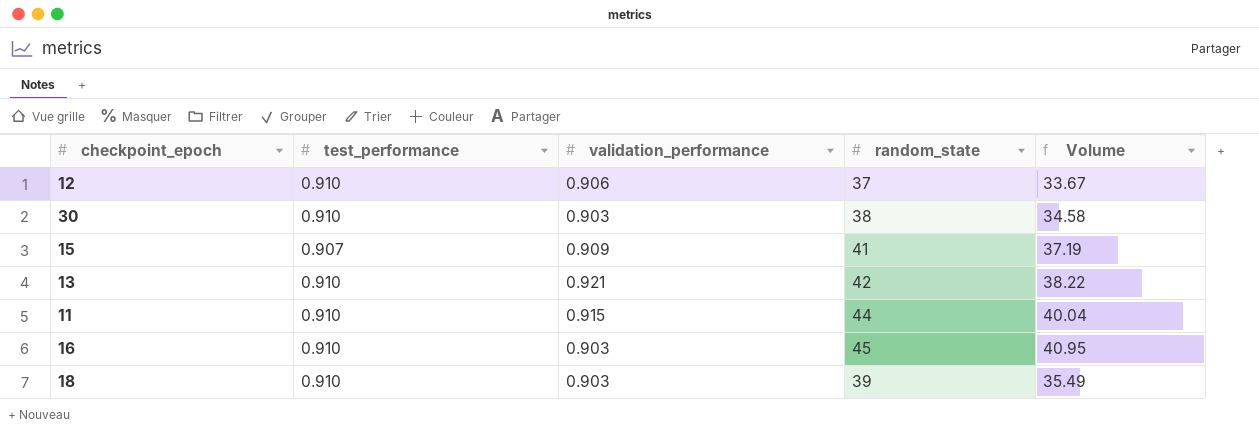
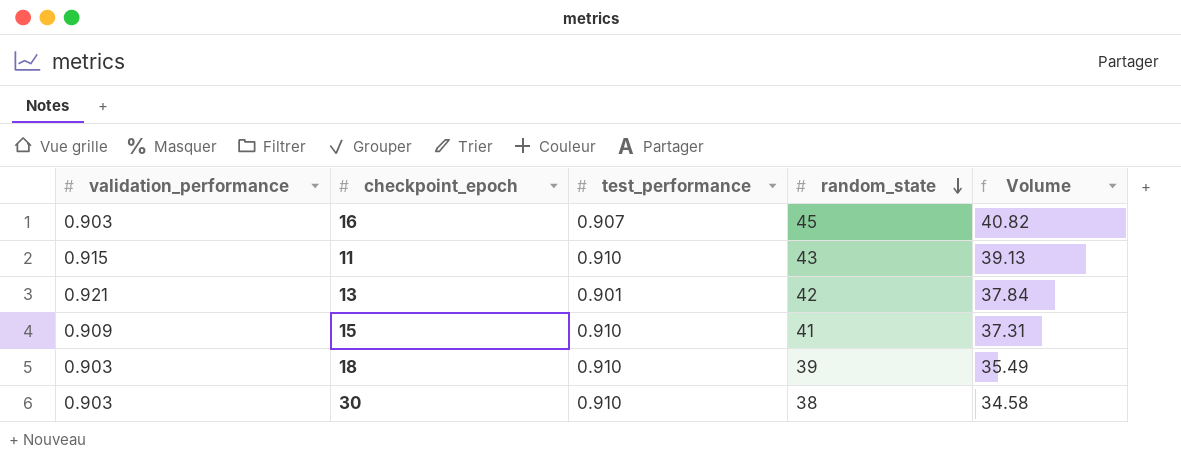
row order: none -> random_state descending
column validation_performance | position: 3 -> 1
row 12: 0.910 | 0.906 | 37 | 33.67 -> none
16 | test_performance: 0.910 -> 0.907
16 | Volume: 40.95 -> 40.82
11 | random_state: 44 -> 43
11 | Volume: 40.04 -> 39.13
13 | test_performance: 0.910 -> 0.901
13 | Volume: 38.22 -> 37.84
15 | test_performance: 0.907 -> 0.910
15 | Volume: 37.19 -> 37.31

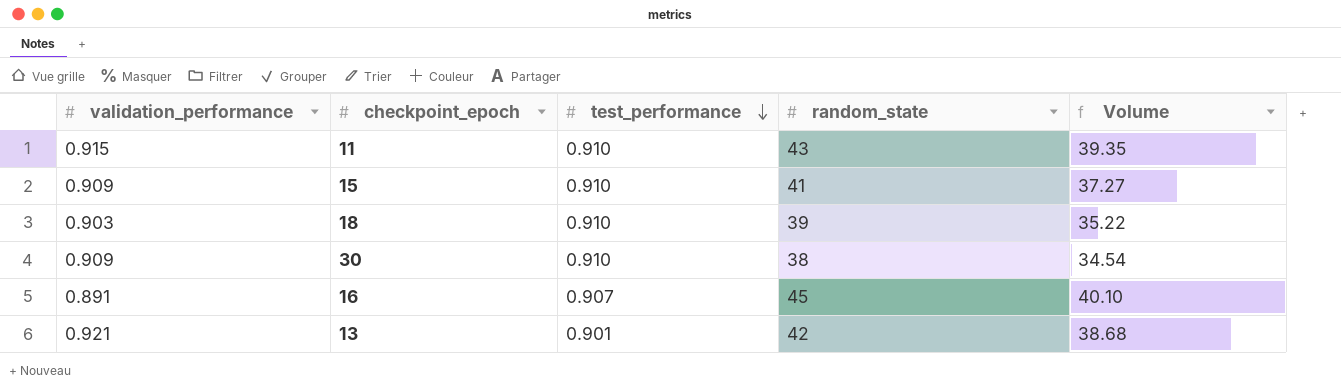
row order: random_state descending -> test_performance descending
column Volume | formula: [test_performance] * [random_state] -> [validation_performance] * [random_state]
30 | validation_performance: 0.903 -> 0.909
16 | validation_performance: 0.903 -> 0.891

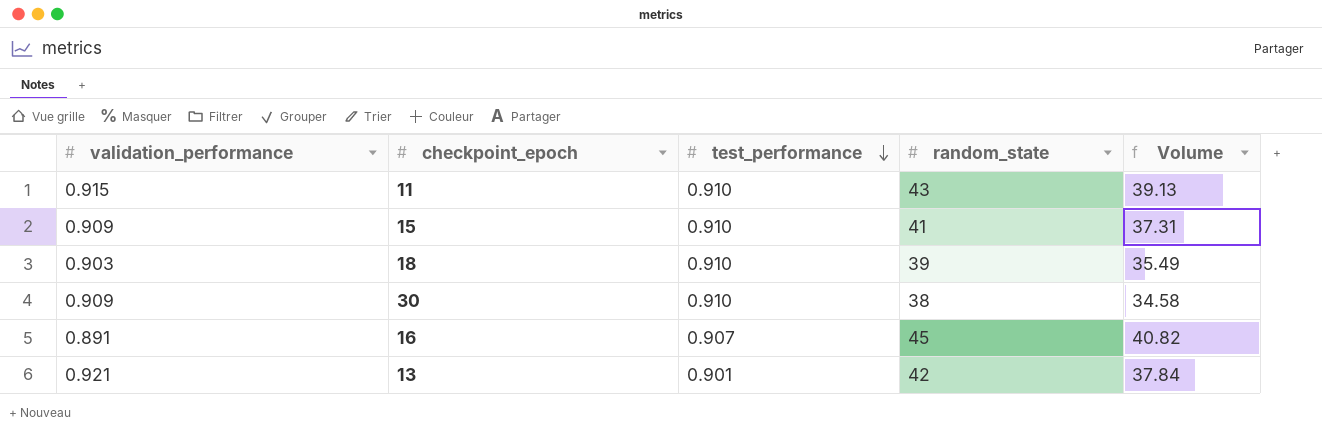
column Volume | formula: [validation_performance] * [random_state] -> [test_performance] * [random_state]

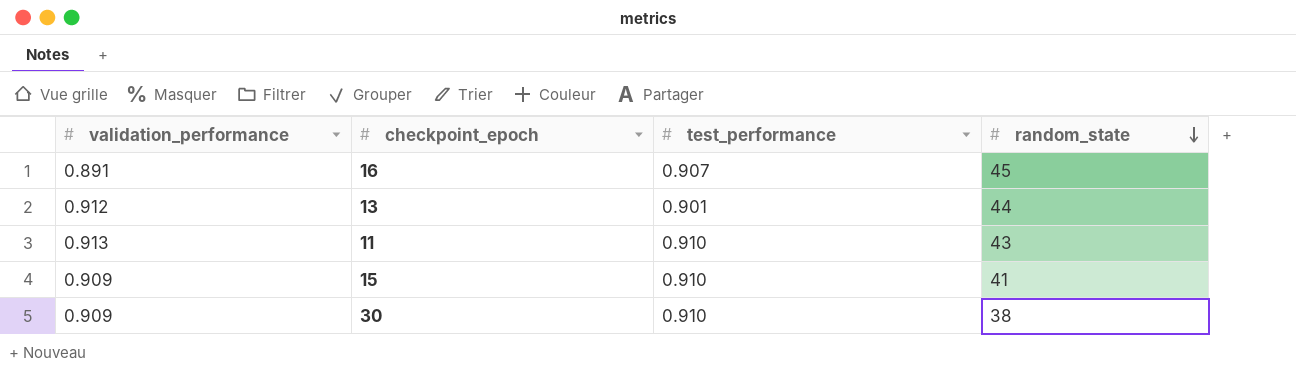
row order: test_performance descending -> random_state descending
column Volume | formula: [test_performance] * [random_state] -> none
row 18: 0.903 | 0.910 | 39 | 35.49 -> none
13 | validation_performance: 0.921 -> 0.912
13 | random_state: 42 -> 44
11 | validation_performance: 0.915 -> 0.913

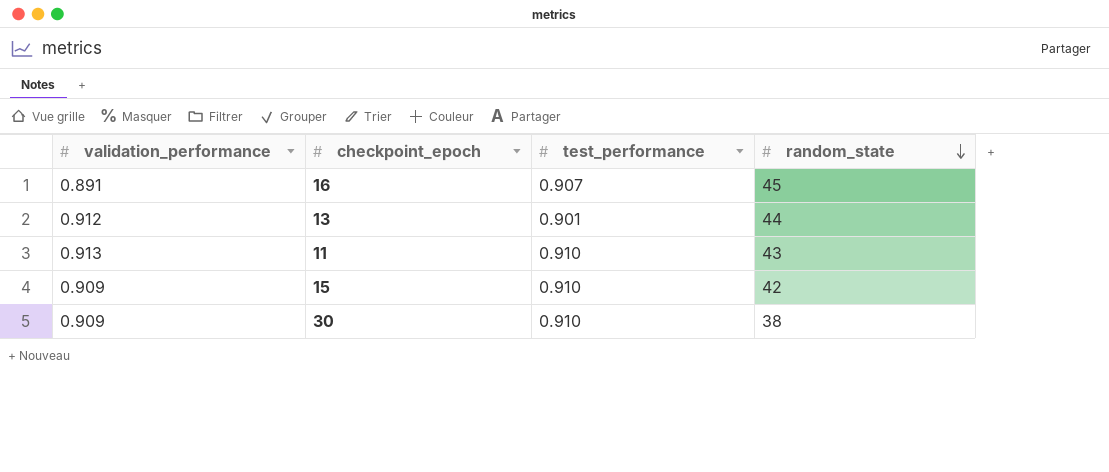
15 | random_state: 41 -> 42

